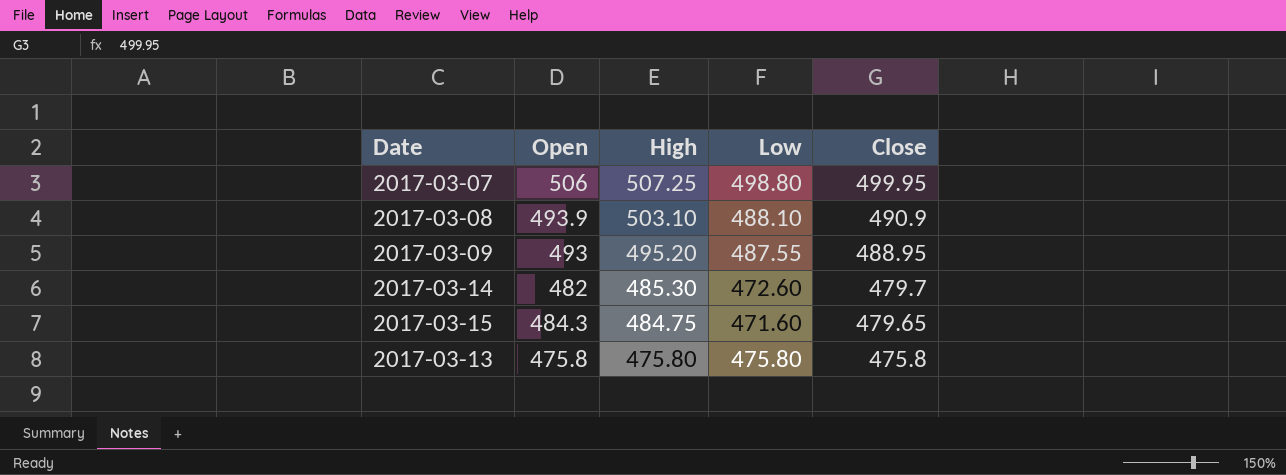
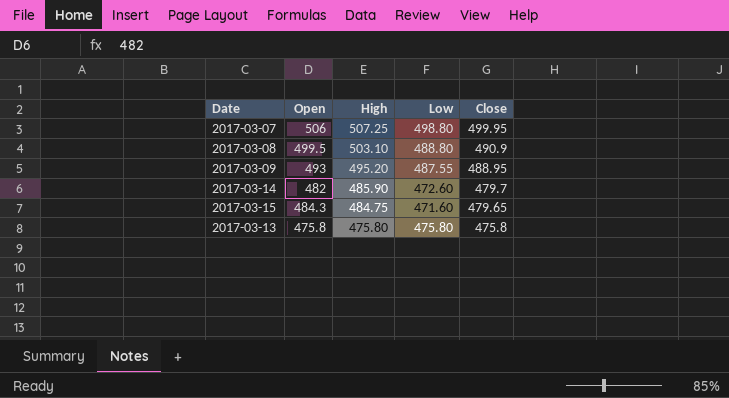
2017-03-08 | Open: 493.9 -> 499.5
2017-03-08 | Low: 488.10 -> 488.80
2017-03-14 | High: 485.30 -> 485.90

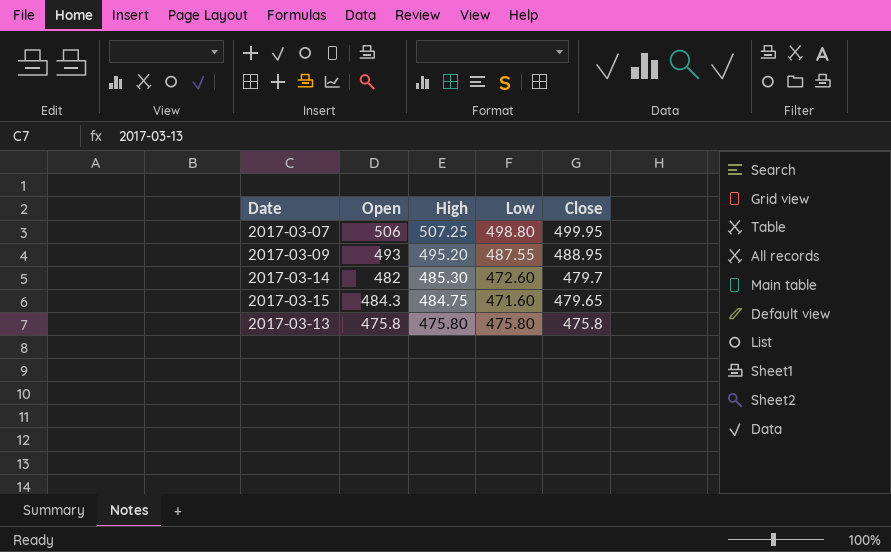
row 2017-03-08: 499.5 | 503.10 | 488.80 | 490.9 -> none
2017-03-14 | High: 485.90 -> 485.30

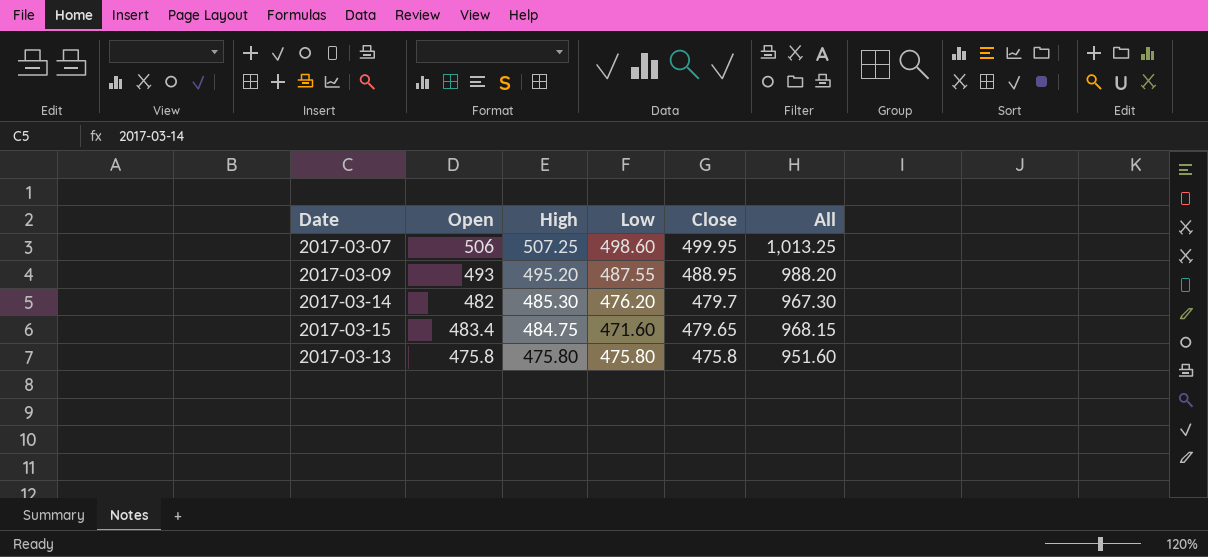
column All | formula: none -> [Open] + [High]
2017-03-07 | Low: 498.80 -> 498.60
2017-03-14 | Low: 472.60 -> 476.20
2017-03-15 | Open: 484.3 -> 483.4

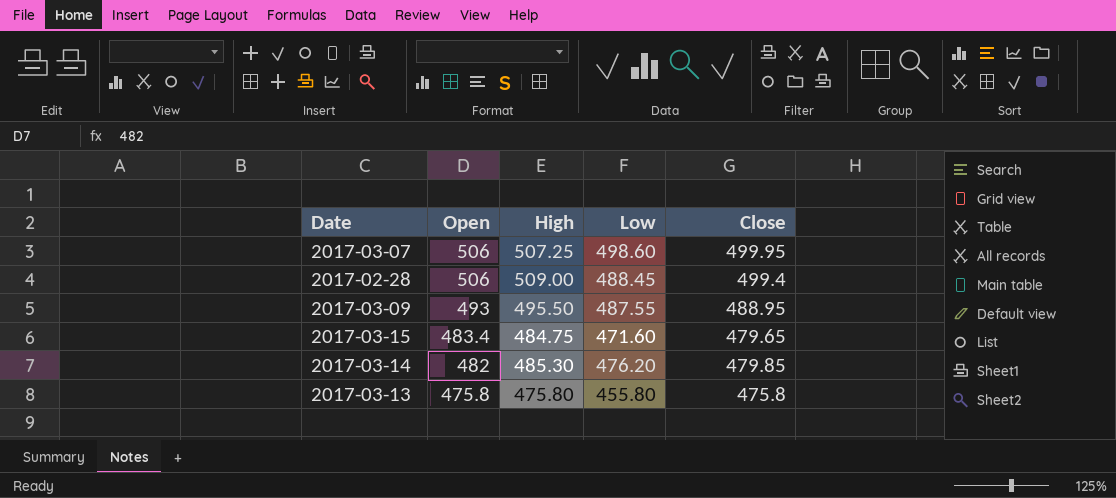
row order: High descending -> Open descending
column All | formula: [Open] + [High] -> none
row 2017-02-28: none -> 506 | 509.00 | 488.45 | 499.4
2017-03-09 | High: 495.20 -> 495.50
2017-03-14 | Close: 479.7 -> 479.85
2017-03-13 | Low: 475.80 -> 455.80

